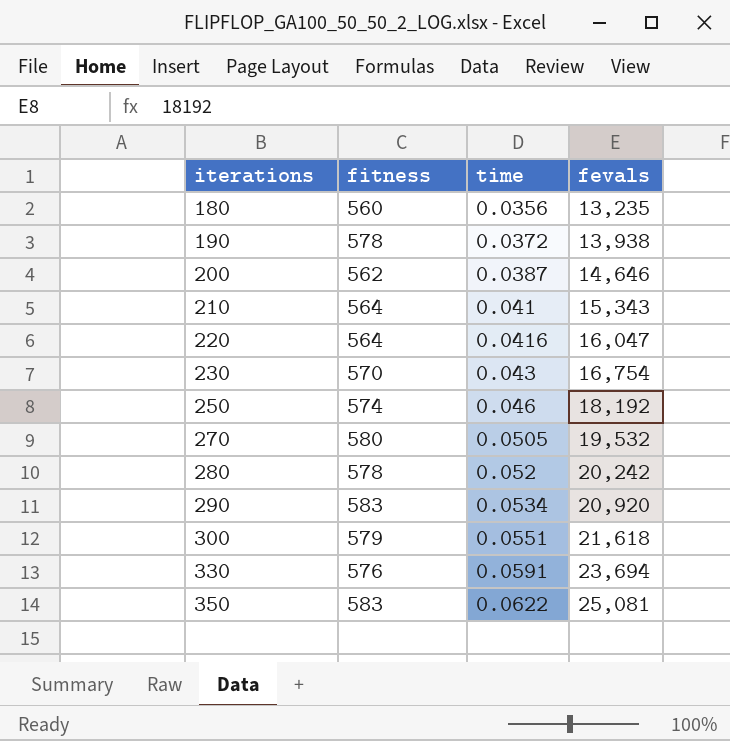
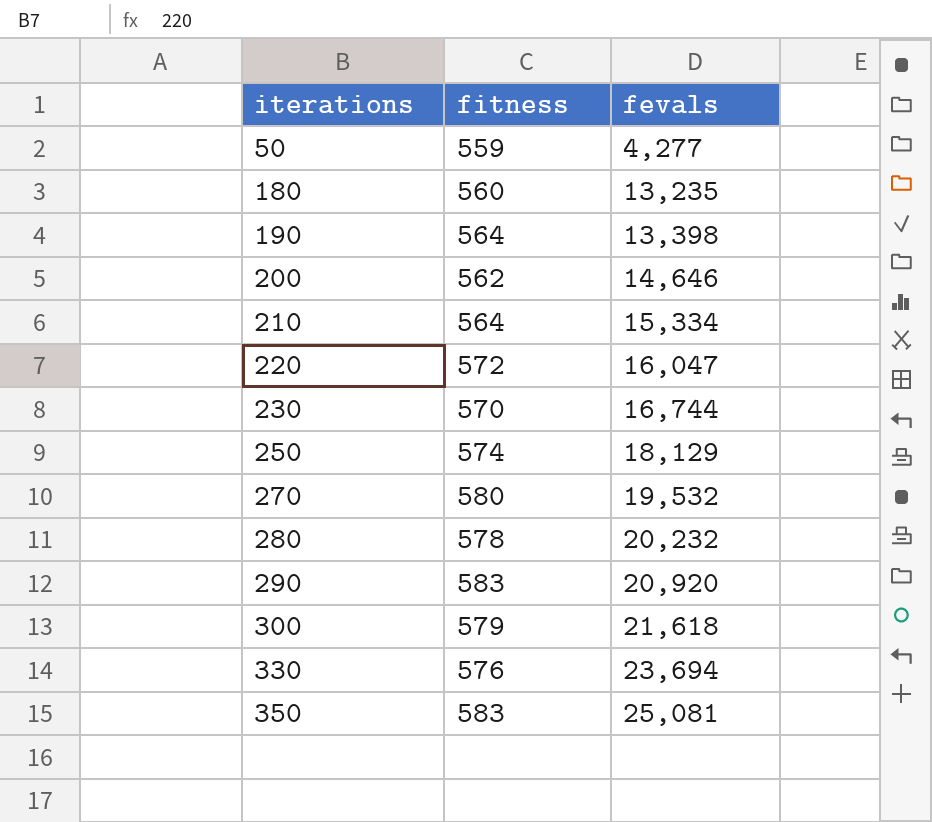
column time | position: 3 -> none
row 50: none -> 559 | 4,277
190 | fitness: 578 -> 564
190 | fevals: 13,938 -> 13,398
210 | fevals: 15,343 -> 15,334
220 | fitness: 564 -> 572
230 | fevals: 16,754 -> 16,744
250 | fevals: 18,192 -> 18,129
280 | fevals: 20,242 -> 20,232

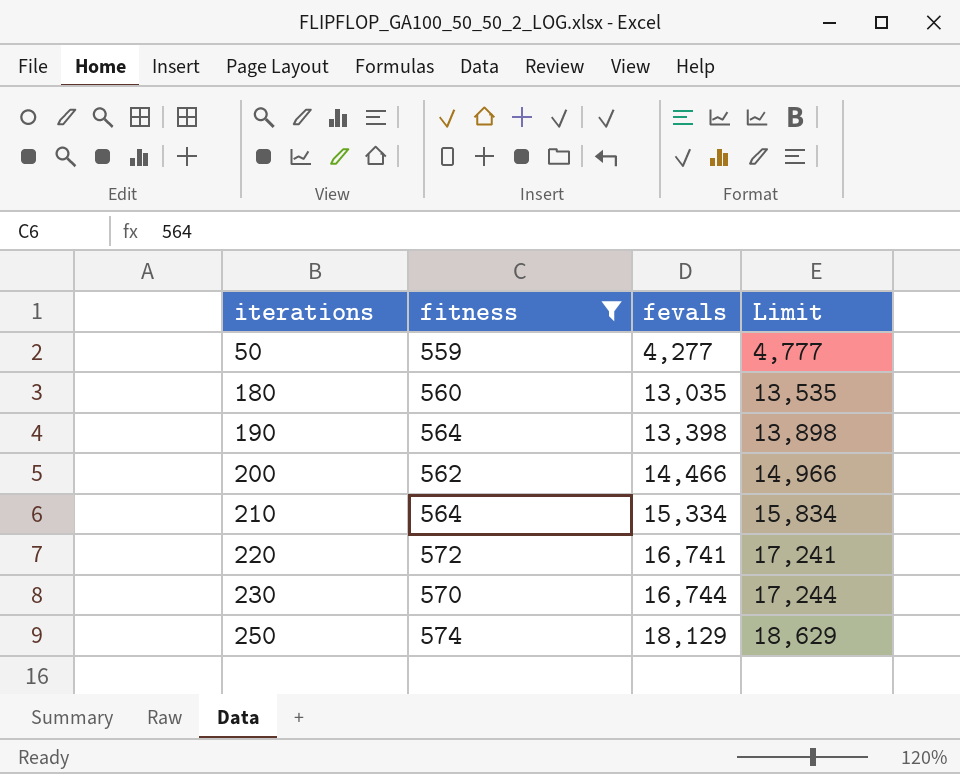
filter: none -> fitness <= 574
column Limit | formula: none -> [fevals] + 500
180 | fevals: 13,235 -> 13,035
200 | fevals: 14,646 -> 14,466
220 | fevals: 16,047 -> 16,741

